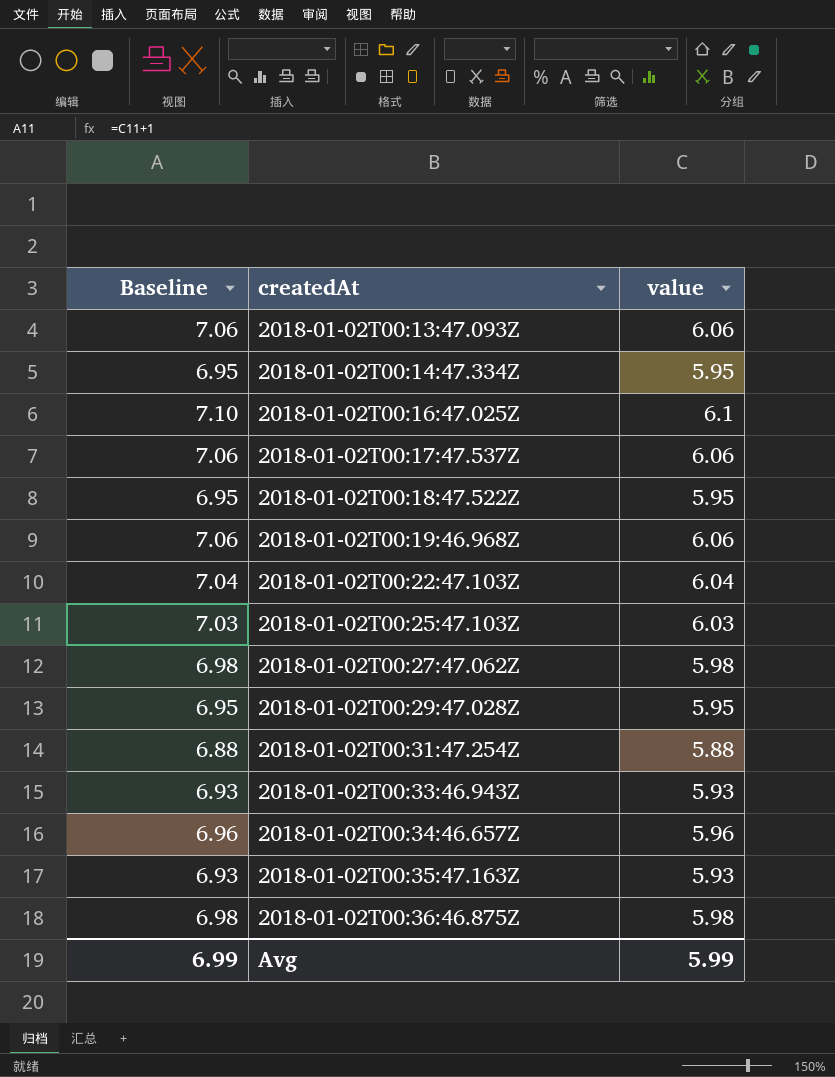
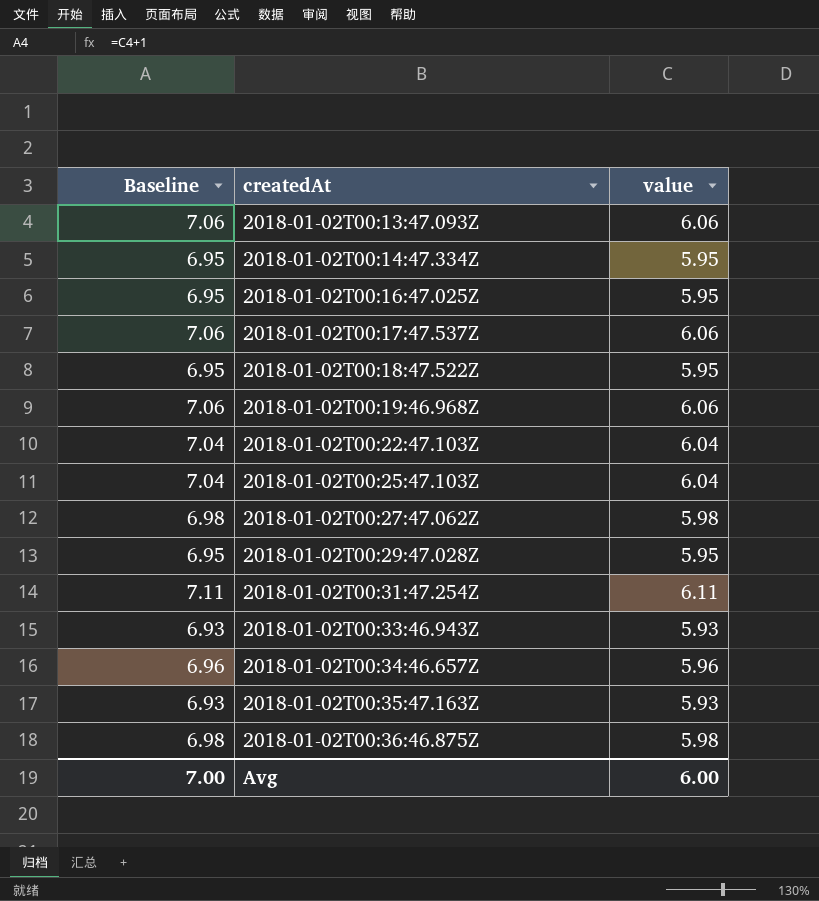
2018-01-02T00:16:47.025Z | Baseline: 7.10 -> 6.95
2018-01-02T00:16:47.025Z | value: 6.1 -> 5.95
2018-01-02T00:25:47.103Z | Baseline: 7.03 -> 7.04
2018-01-02T00:25:47.103Z | value: 6.03 -> 6.04
2018-01-02T00:31:47.254Z | Baseline: 6.88 -> 7.11
2018-01-02T00:31:47.254Z | value: 5.88 -> 6.11
Avg | Baseline: 6.99 -> 7.00
Avg | value: 5.99 -> 6.00

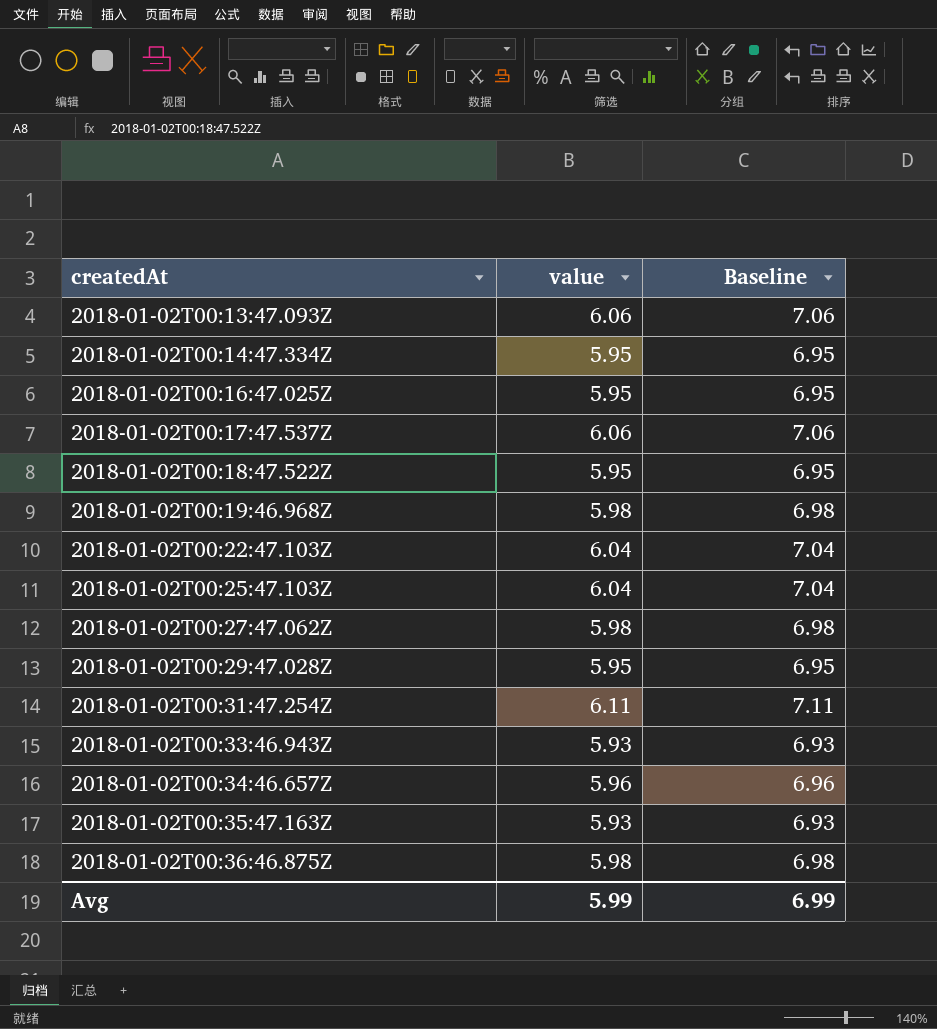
column Baseline | position: 1 -> 3
2018-01-02T00:19:46.968Z | value: 6.06 -> 5.98
2018-01-02T00:19:46.968Z | Baseline: 7.06 -> 6.98
Avg | value: 6.00 -> 5.99
Avg | Baseline: 7.00 -> 6.99

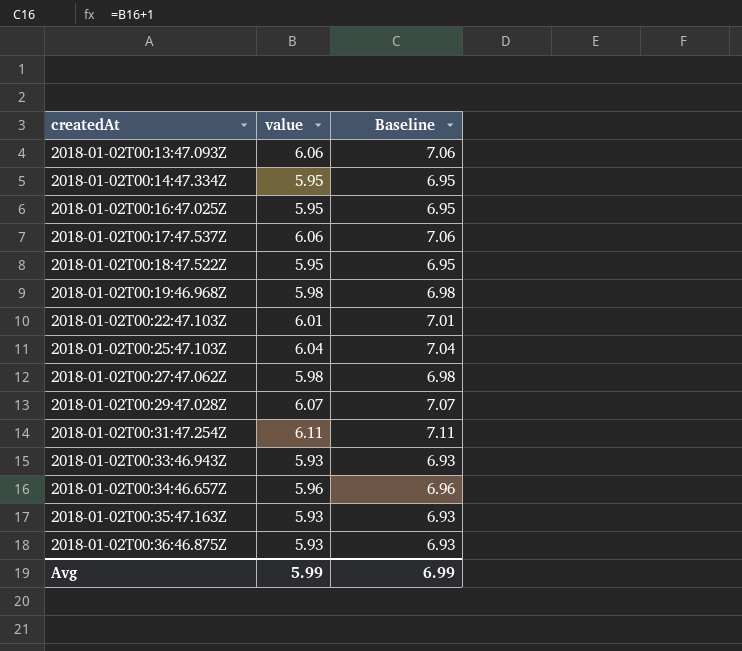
2018-01-02T00:22:47.103Z | value: 6.04 -> 6.01
2018-01-02T00:22:47.103Z | Baseline: 7.04 -> 7.01
2018-01-02T00:29:47.028Z | value: 5.95 -> 6.07
2018-01-02T00:29:47.028Z | Baseline: 6.95 -> 7.07
2018-01-02T00:36:46.875Z | value: 5.98 -> 5.93
2018-01-02T00:36:46.875Z | Baseline: 6.98 -> 6.93

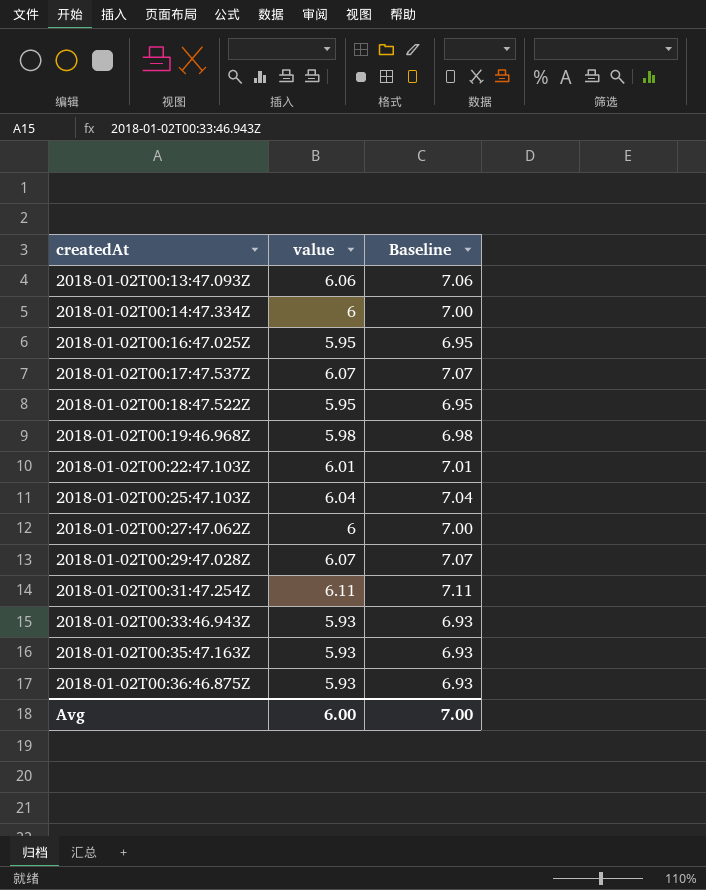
row 2018-01-02T00:34:46.657Z: 5.96 | 6.96 -> none
2018-01-02T00:14:47.334Z | value: 5.95 -> 6
2018-01-02T00:14:47.334Z | Baseline: 6.95 -> 7.00
2018-01-02T00:17:47.537Z | value: 6.06 -> 6.07
2018-01-02T00:17:47.537Z | Baseline: 7.06 -> 7.07
2018-01-02T00:27:47.062Z | value: 5.98 -> 6
2018-01-02T00:27:47.062Z | Baseline: 6.98 -> 7.00
Avg | value: 5.99 -> 6.00
Avg | Baseline: 6.99 -> 7.00

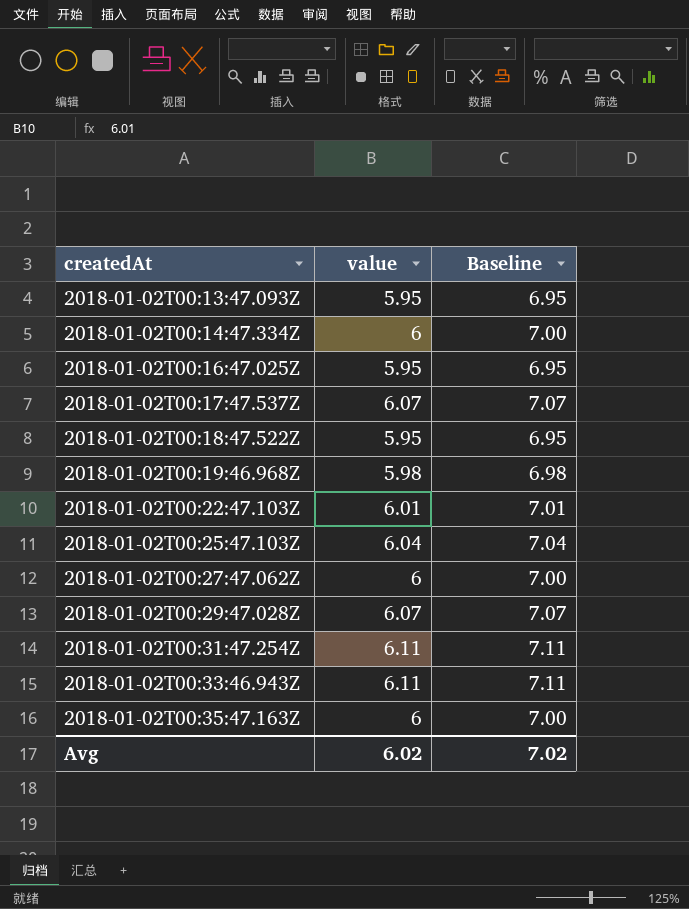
row 2018-01-02T00:36:46.875Z: 5.93 | 6.93 -> none
2018-01-02T00:13:47.093Z | value: 6.06 -> 5.95
2018-01-02T00:13:47.093Z | Baseline: 7.06 -> 6.95
2018-01-02T00:33:46.943Z | value: 5.93 -> 6.11
2018-01-02T00:33:46.943Z | Baseline: 6.93 -> 7.11
2018-01-02T00:35:47.163Z | value: 5.93 -> 6
2018-01-02T00:35:47.163Z | Baseline: 6.93 -> 7.00
Avg | value: 6.00 -> 6.02
Avg | Baseline: 7.00 -> 7.02

